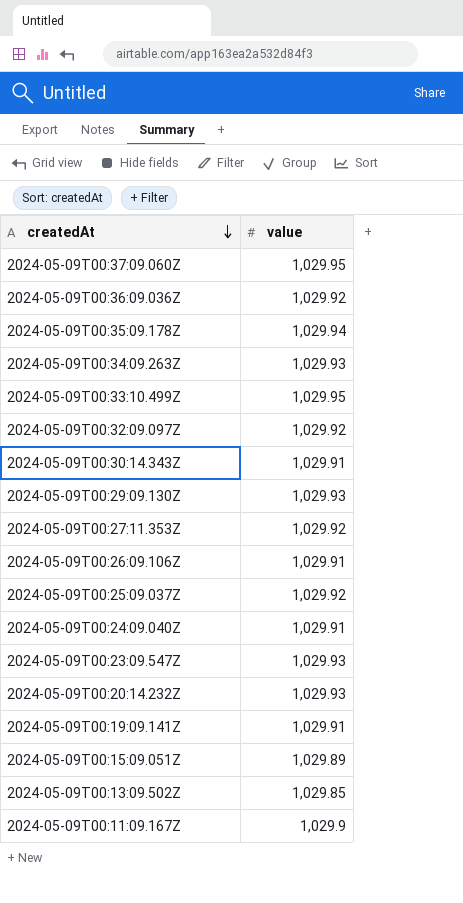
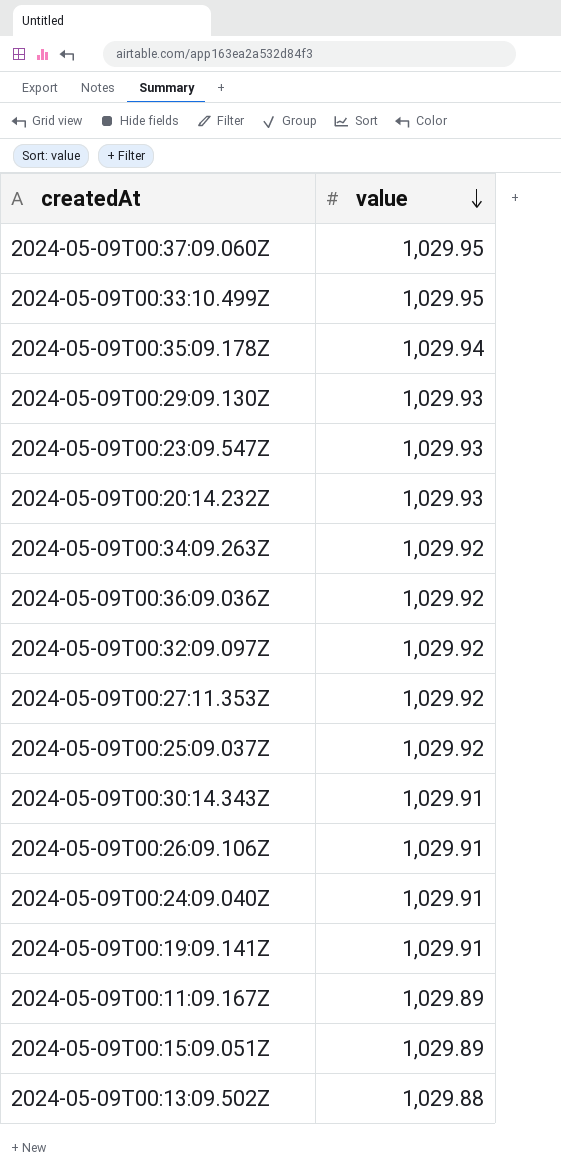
row order: createdAt descending -> value descending
2024-05-09T00:34:09.263Z | value: 1,029.93 -> 1,029.92
2024-05-09T00:11:09.167Z | value: 1,029.9 -> 1,029.89
2024-05-09T00:13:09.502Z | value: 1,029.85 -> 1,029.88

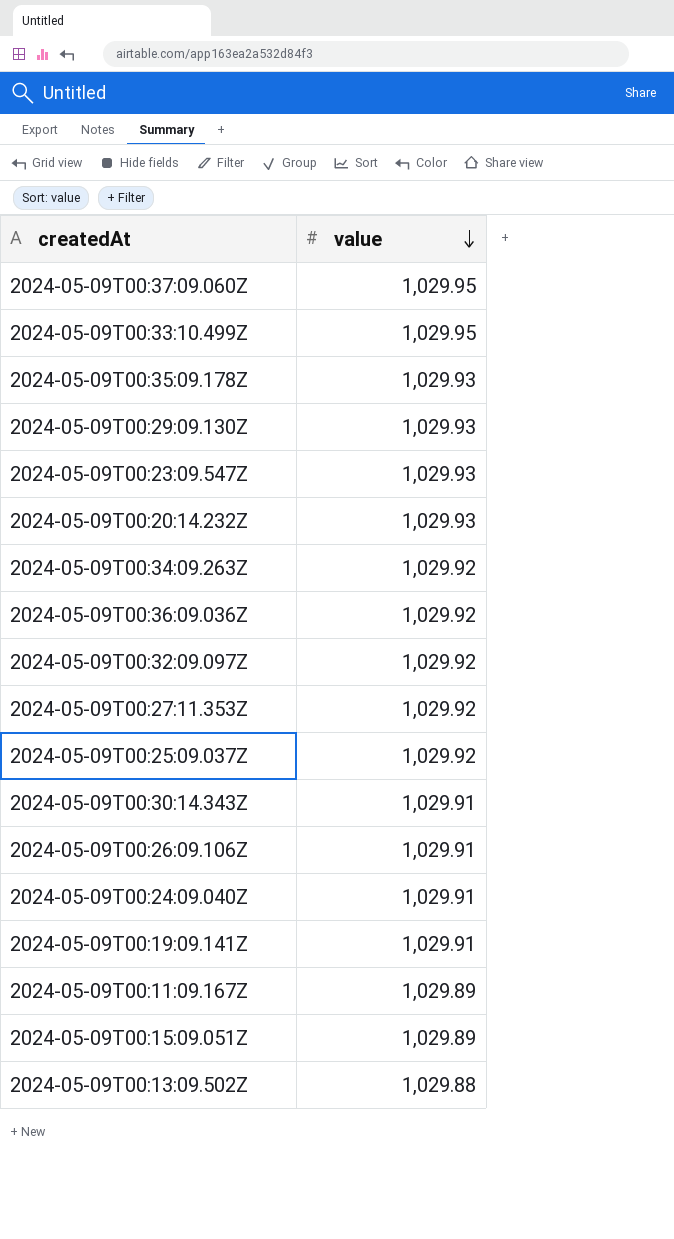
2024-05-09T00:35:09.178Z | value: 1,029.94 -> 1,029.93

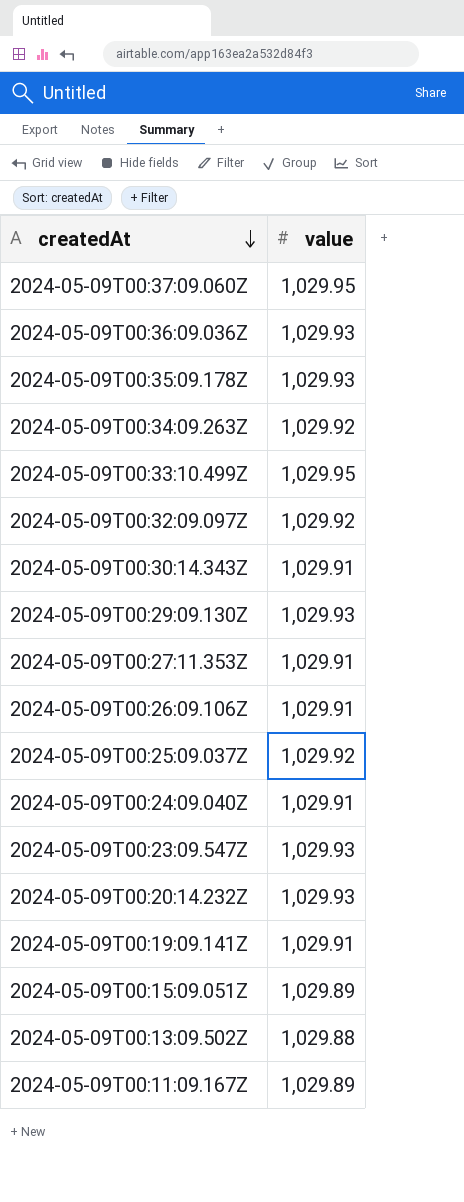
row order: value descending -> createdAt descending
2024-05-09T00:36:09.036Z | value: 1,029.92 -> 1,029.93
2024-05-09T00:27:11.353Z | value: 1,029.92 -> 1,029.91

